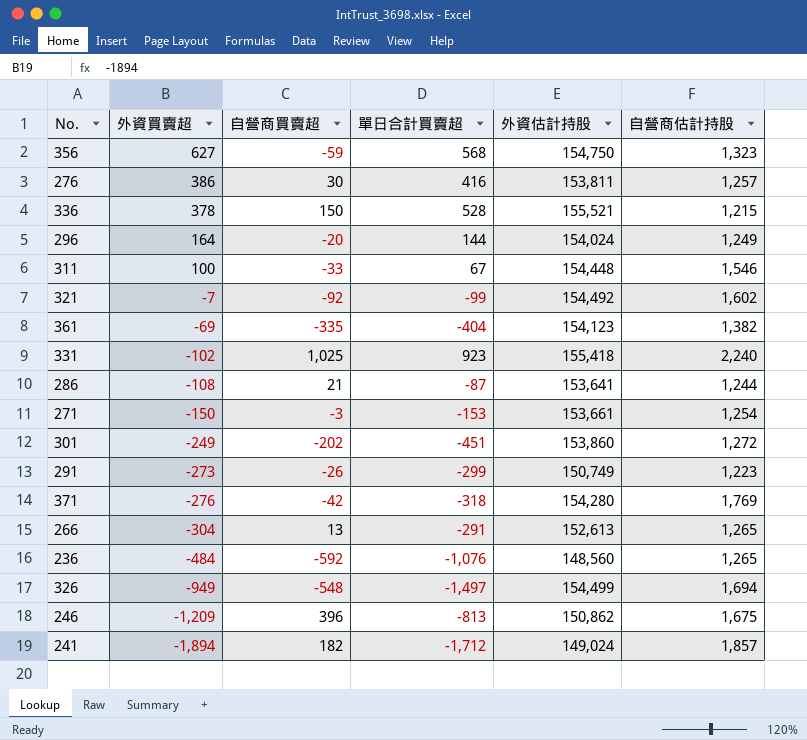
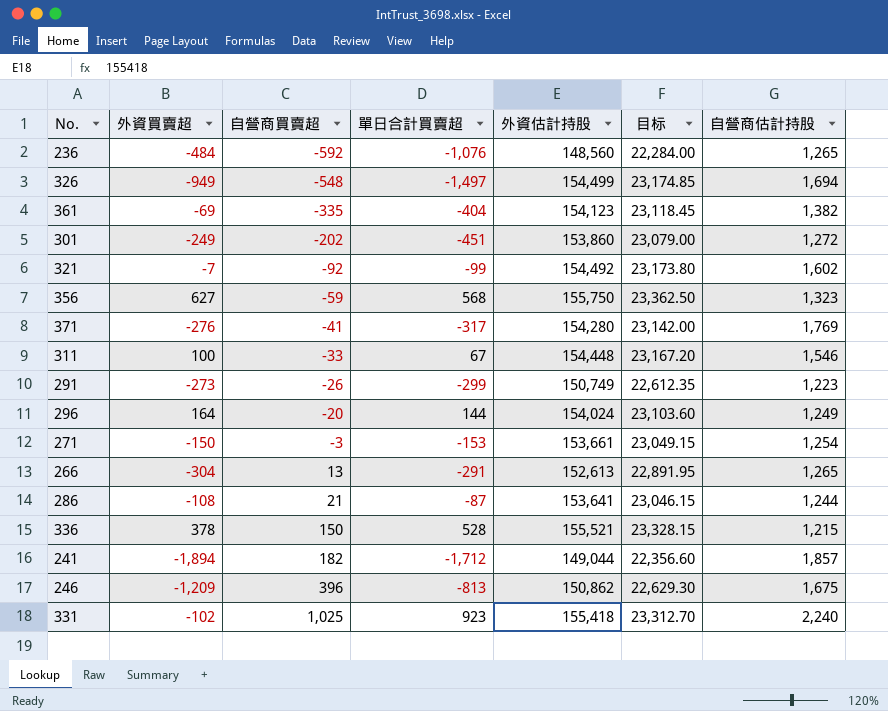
row order: 外資買賣超 descending -> 自營商買賣超 ascending
column 目标 | formula: none -> [外資估計持股] * 0.15
row 276: 386 | 30 | 416 | 153,811 | 1,257 -> none
356 | 外資估計持股: 154,750 -> 155,750
371 | 自營商買賣超: -42 -> -41
371 | 單日合計買賣超: -318 -> -317
241 | 外資估計持股: 149,024 -> 149,044

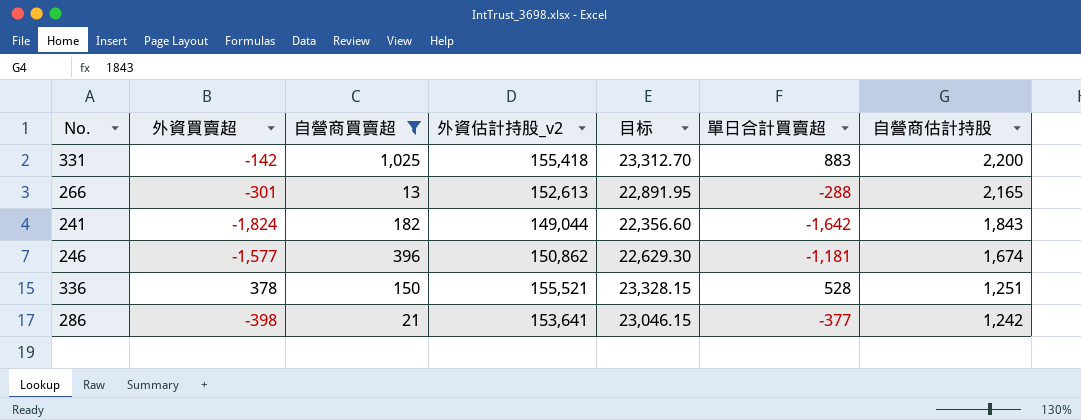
filter: none -> 自營商買賣超 >= 13
row order: 自營商買賣超 ascending -> 自營商估計持股 descending
column name: 外資估計持股 -> 外資估計持股_v2
column 單日合計買賣超 | position: 4 -> 6
331 | 外資買賣超: -102 -> -142
331 | 單日合計買賣超: 923 -> 883
331 | 自營商估計持股: 2,240 -> 2,200
266 | 外資買賣超: -304 -> -301
266 | 單日合計買賣超: -291 -> -288
266 | 自營商估計持股: 1,265 -> 2,165
241 | 外資買賣超: -1,894 -> -1,824
241 | 單日合計買賣超: -1,712 -> -1,642
241 | 自營商估計持股: 1,857 -> 1,843
246 | 外資買賣超: -1,209 -> -1,577
246 | 單日合計買賣超: -813 -> -1,181
246 | 自營商估計持股: 1,675 -> 1,674
336 | 自營商估計持股: 1,215 -> 1,251
286 | 外資買賣超: -108 -> -398
286 | 單日合計買賣超: -87 -> -377
286 | 自營商估計持股: 1,244 -> 1,242

